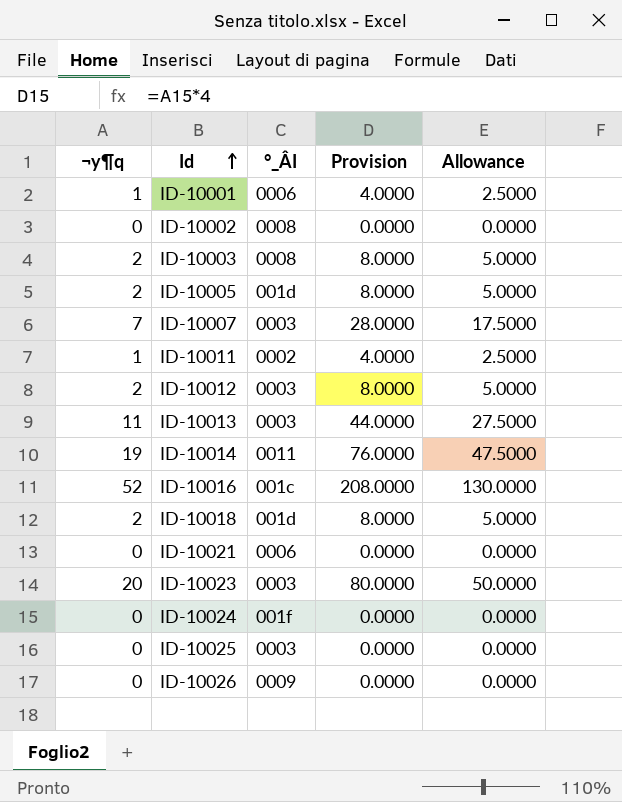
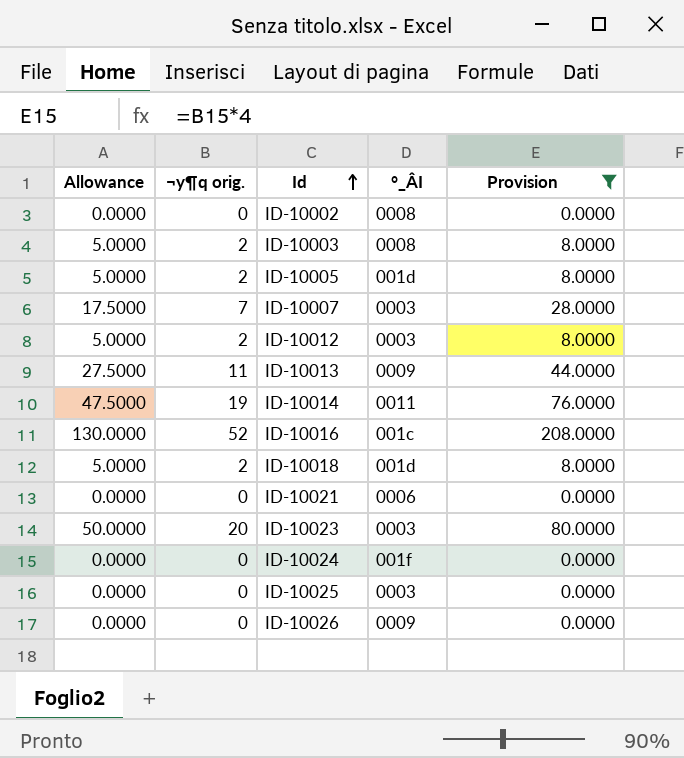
filter: none -> Provision != 4.0000
column Allowance | position: 5 -> 1
column name: ¬y¶q -> ¬y¶q orig.
ID-10013 | °_ÂI: 0003 -> 0009

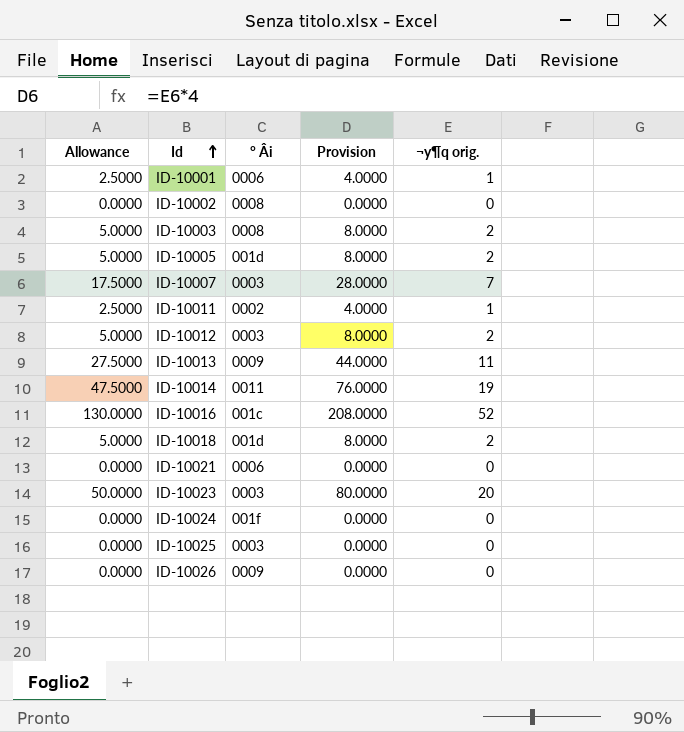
filter: Provision != 4.0000 -> none
column name: °_ÂI -> ° Âi
column ¬y¶q orig. | position: 2 -> 5

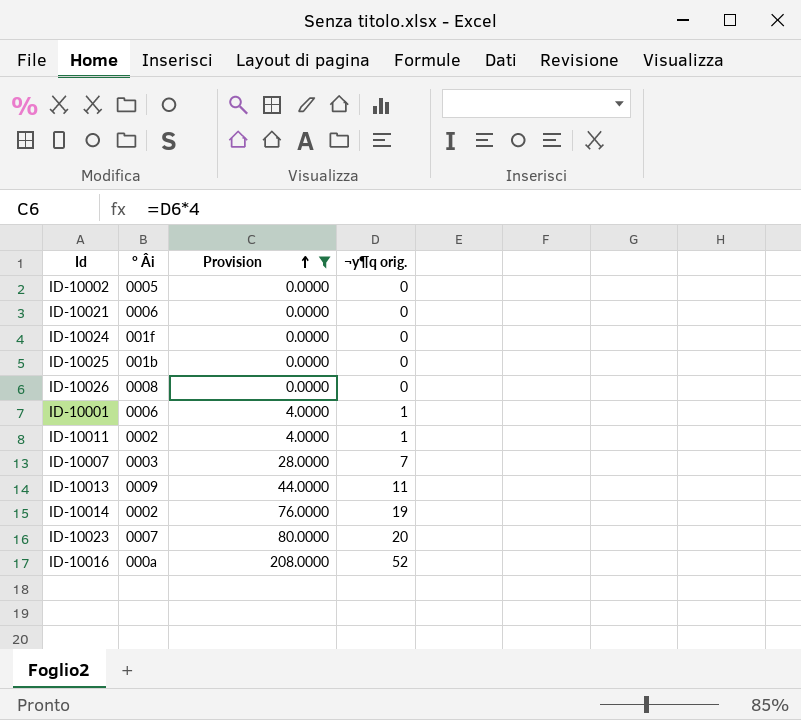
filter: none -> Provision != 8.0000
row order: Id ascending -> Provision ascending
column Allowance | formula: [¬y¶q orig.] * 2.5 -> none
ID-10002 | ° Âi: 0008 -> 0005
ID-10025 | ° Âi: 0003 -> 001b
ID-10026 | ° Âi: 0009 -> 0008
ID-10014 | ° Âi: 0011 -> 0002
ID-10023 | ° Âi: 0003 -> 0007
ID-10016 | ° Âi: 001c -> 000a

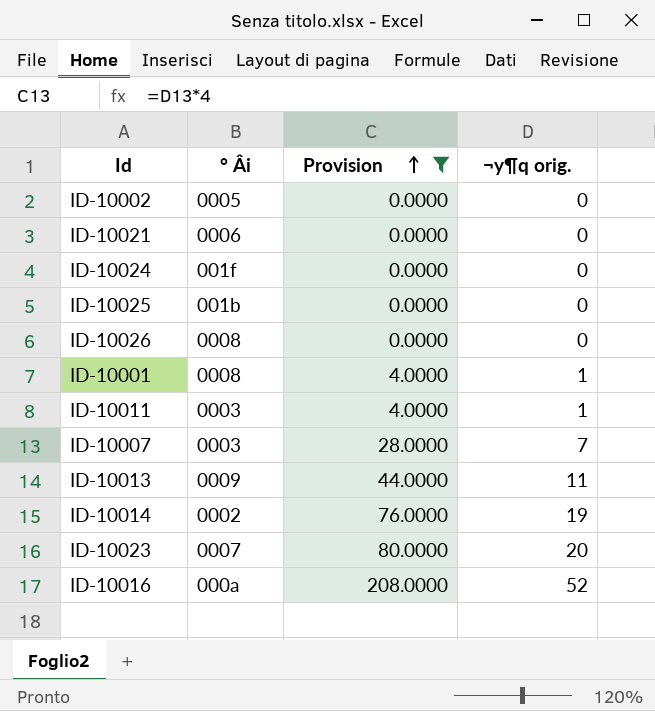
ID-10001 | ° Âi: 0006 -> 0008
ID-10011 | ° Âi: 0002 -> 0003

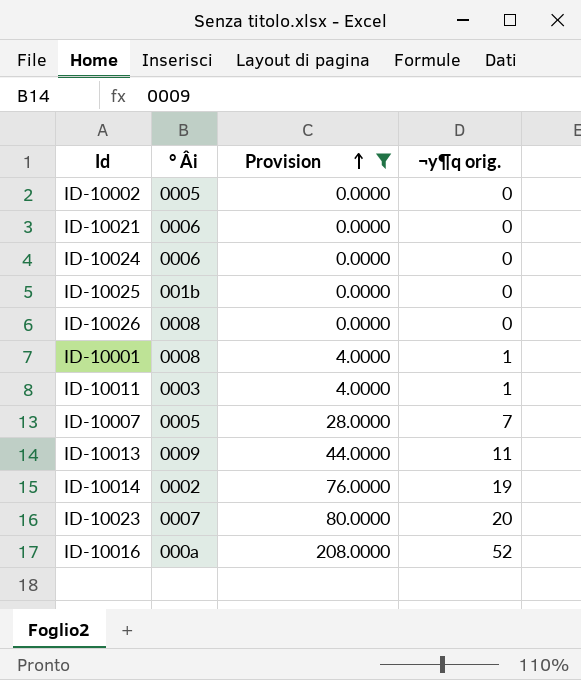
ID-10024 | ° Âi: 001f -> 0006
ID-10007 | ° Âi: 0003 -> 0005

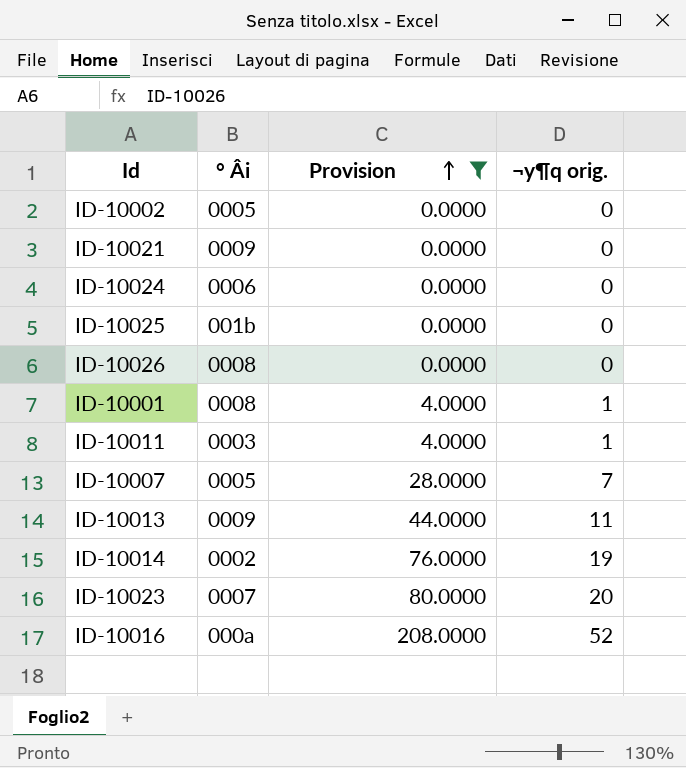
ID-10021 | ° Âi: 0006 -> 0009

